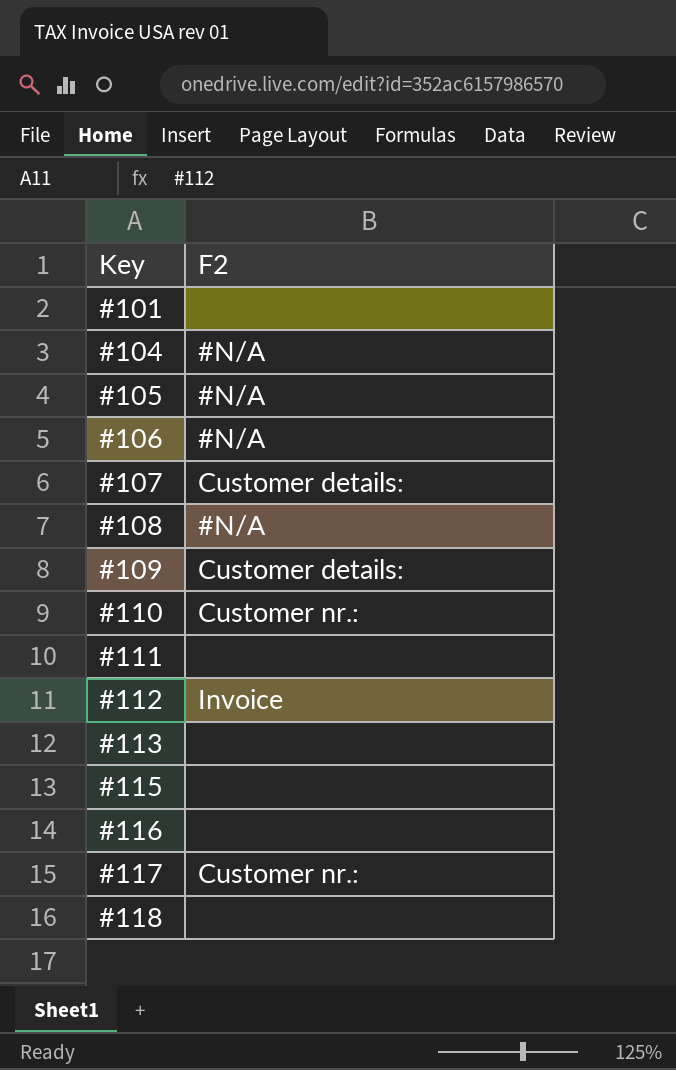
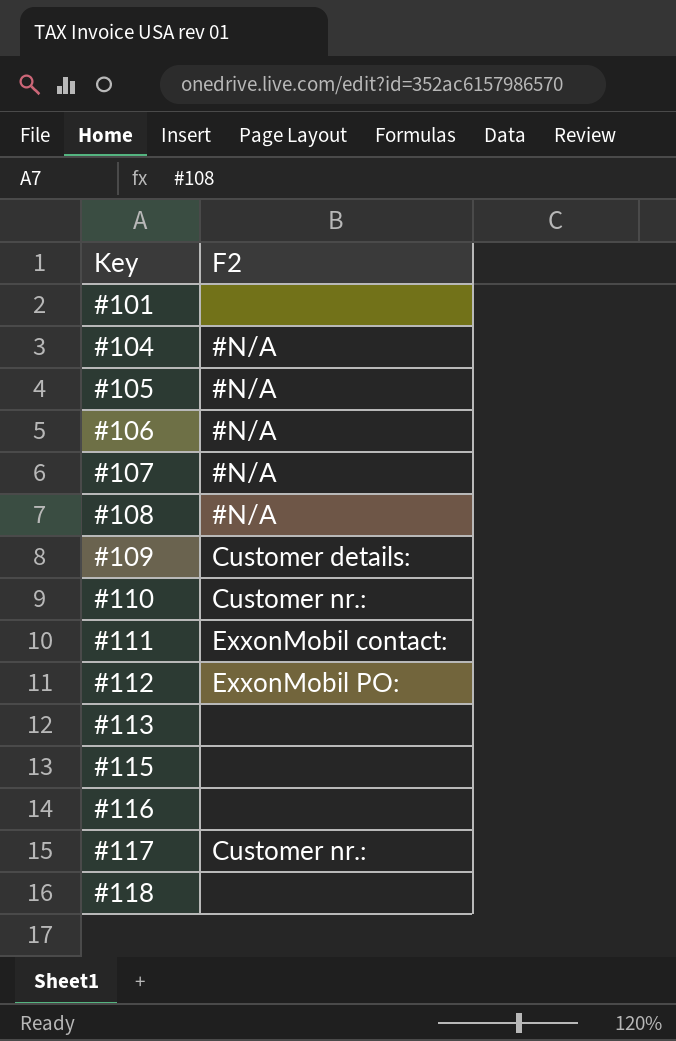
#107 | F2: Customer details: -> #N/A
#111 | F2: none -> ExxonMobil contact:
#112 | F2: Invoice -> ExxonMobil PO:

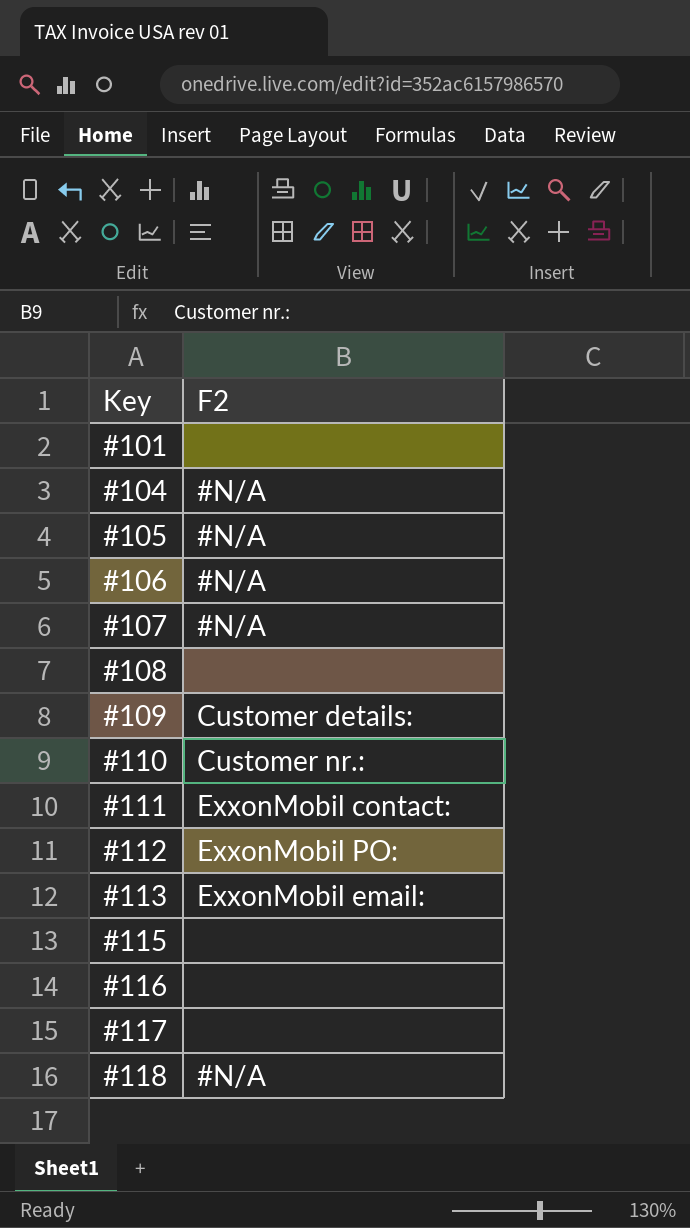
#108 | F2: #N/A -> none
#113 | F2: none -> ExxonMobil email:
#117 | F2: Customer nr.: -> none
#118 | F2: none -> #N/A

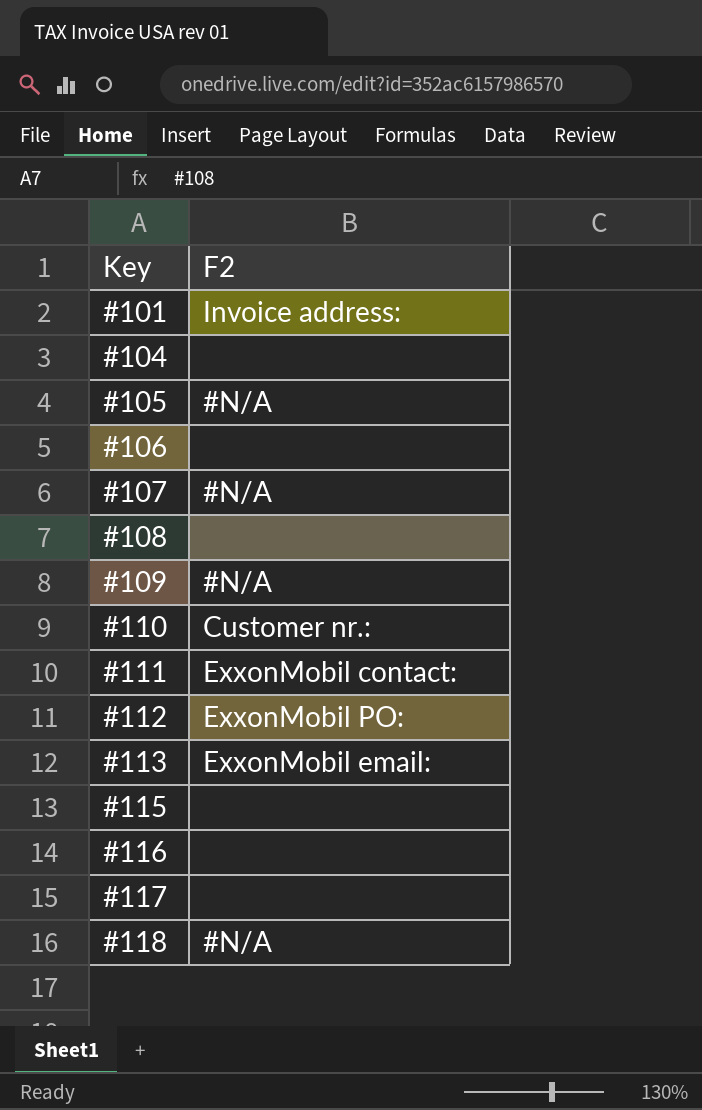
#101 | F2: none -> Invoice address:
#104 | F2: #N/A -> none
#106 | F2: #N/A -> none
#109 | F2: Customer details: -> #N/A

